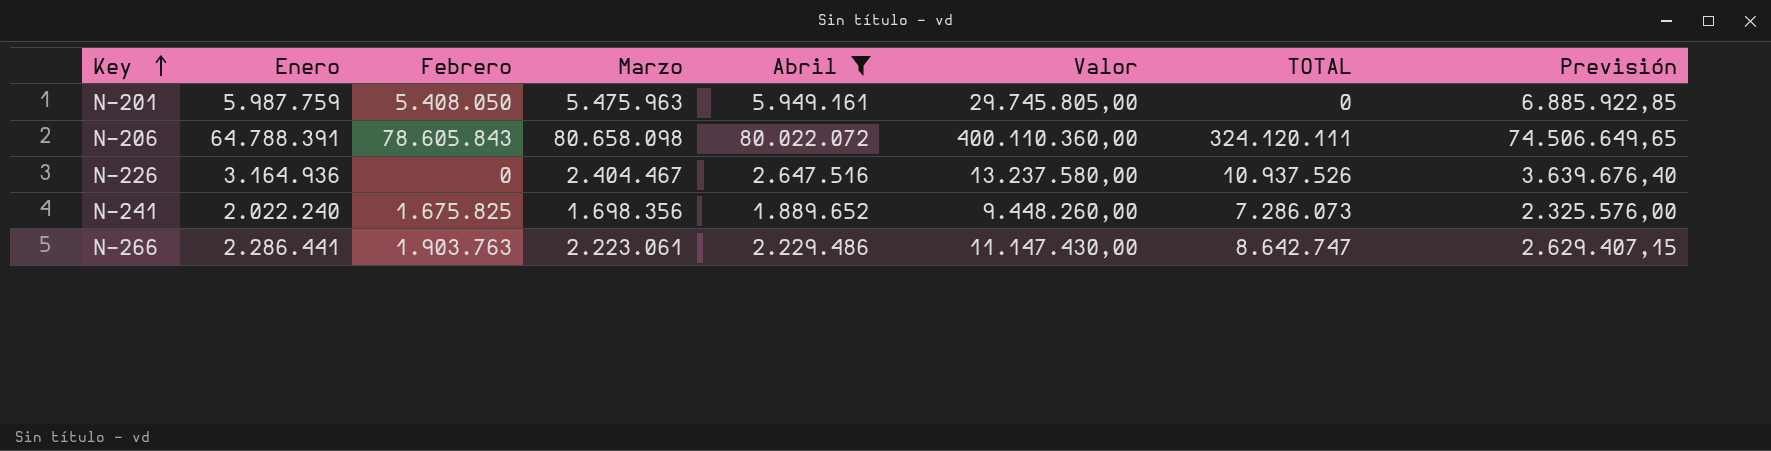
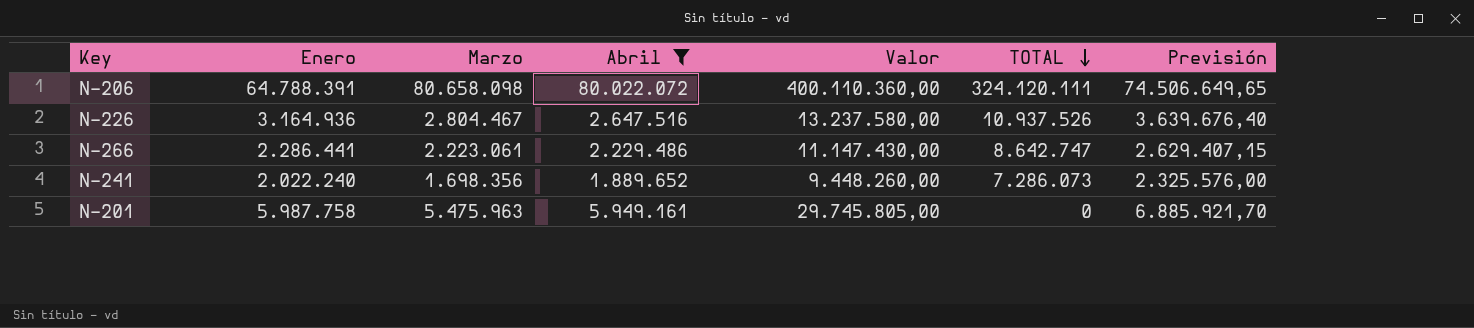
row order: Key ascending -> TOTAL descending
column Febrero | position: 3 -> none
N-226 | Marzo: 2.404.467 -> 2.804.467
N-201 | Enero: 5.987.759 -> 5.987.758
N-201 | Previsión: 6.885.922,85 -> 6.885.921,70

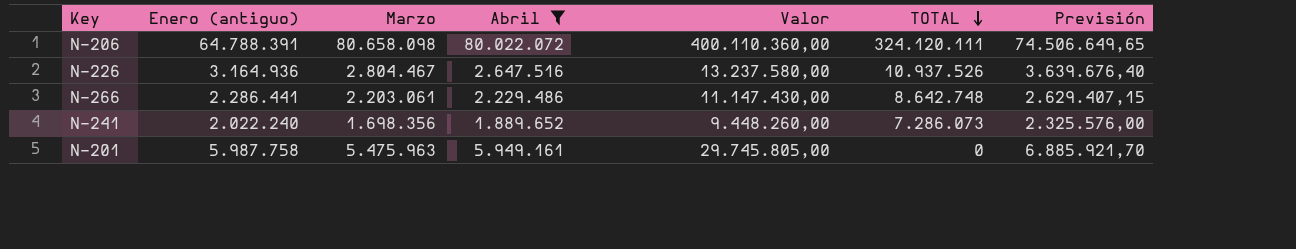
column name: Enero -> Enero (antiguo)
N-266 | Marzo: 2.223.061 -> 2.203.061
N-266 | TOTAL: 8.642.747 -> 8.642.748

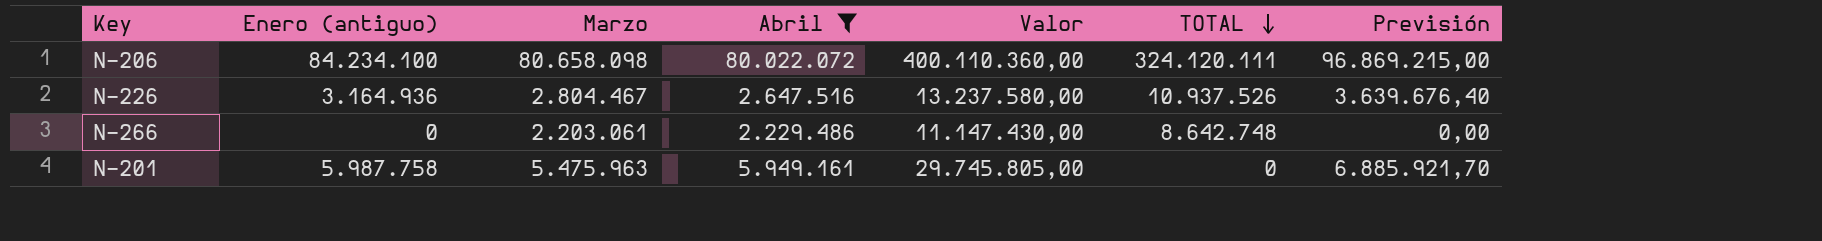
row N-241: 2.022.240 | 1.698.356 | 1.889.652 | 9.448.260,00 | 7.286.073 | 2.325.576,00 -> none
N-206 | Enero (antiguo): 64.788.391 -> 84.234.100
N-206 | Previsión: 74.506.649,65 -> 96.869.215,00
N-266 | Enero (antiguo): 2.286.441 -> 0
N-266 | Previsión: 2.629.407,15 -> 0,00

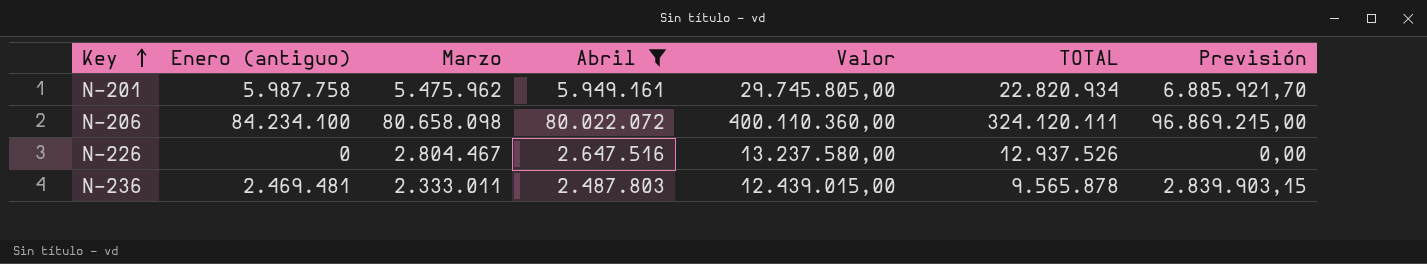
row order: TOTAL descending -> Key ascending
row N-266: 0 | 2.203.061 | 2.229.486 | 11.147.430,00 | 8.642.748 | 0,00 -> none
N-201 | Marzo: 5.475.963 -> 5.475.962
N-201 | TOTAL: 0 -> 22.820.934
N-226 | Enero (antiguo): 3.164.936 -> 0
N-226 | TOTAL: 10.937.526 -> 12.937.526
N-226 | Previsión: 3.639.676,40 -> 0,00
row N-236: none -> 2.469.481 | 2.333.011 | 2.487.803 | 12.439.015,00 | 9.565.878 | 2.839.903,15

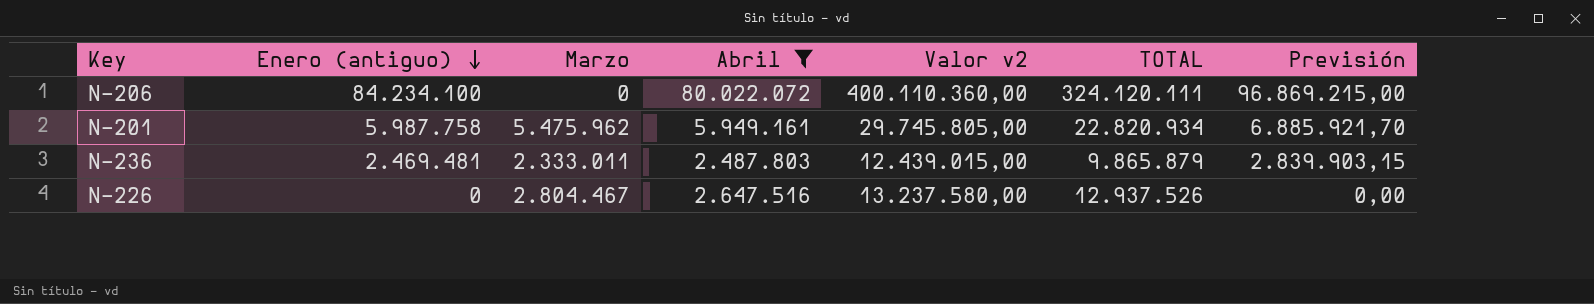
row order: Key ascending -> Enero (antiguo) descending
column name: Valor -> Valor v2
N-206 | Marzo: 80.658.098 -> 0
N-236 | TOTAL: 9.565.878 -> 9.865.879

